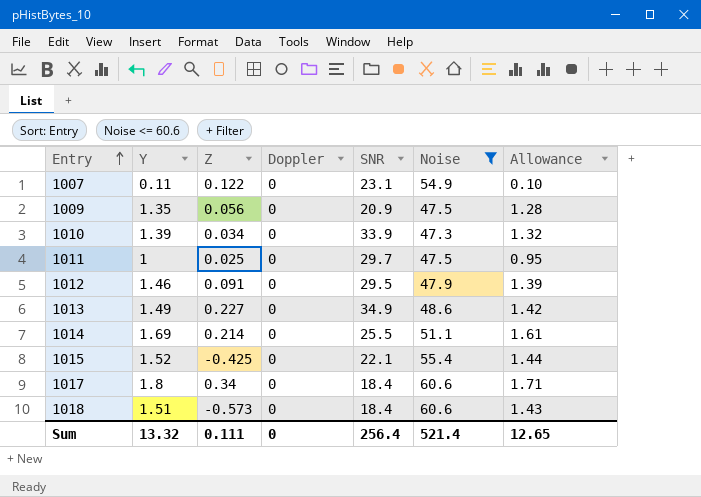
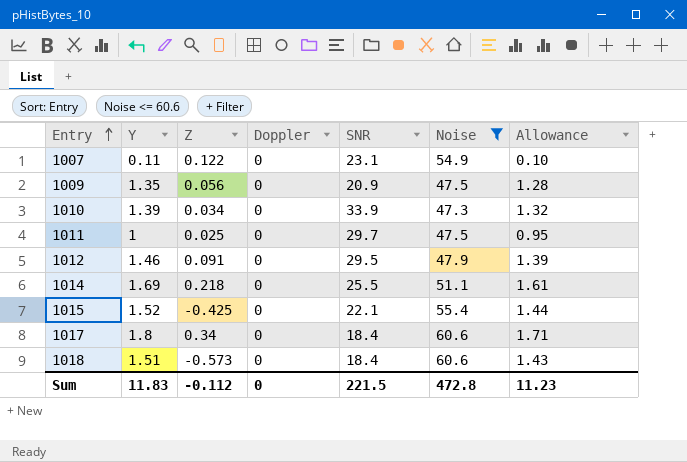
row 1013: 1.49 | 0.227 | 0 | 34.9 | 48.6 | 1.42 -> none
1014 | Z: 0.214 -> 0.218
Sum | Y: 13.32 -> 11.83
Sum | Z: 0.111 -> -0.112
Sum | SNR: 256.4 -> 221.5
Sum | Noise: 521.4 -> 472.8
Sum | Allowance: 12.65 -> 11.23

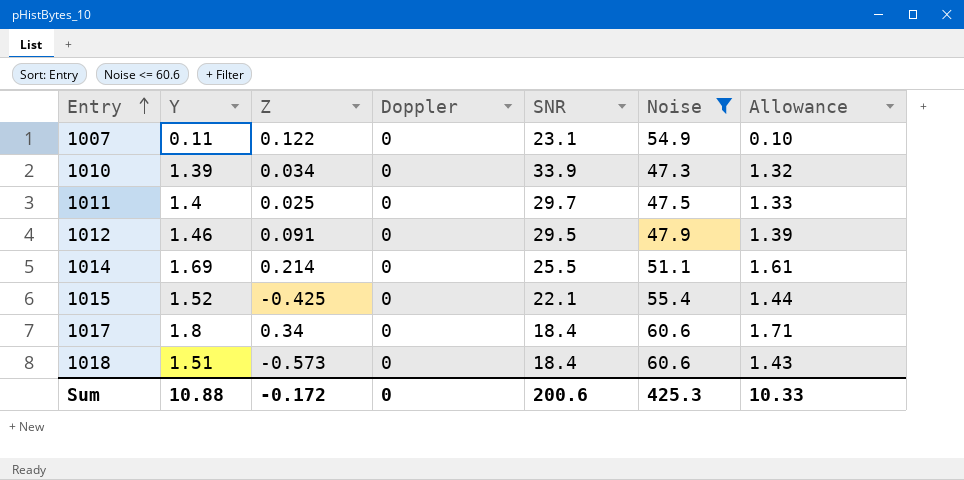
row 1009: 1.35 | 0.056 | 0 | 20.9 | 47.5 | 1.28 -> none
1011 | Y: 1 -> 1.4
1011 | Allowance: 0.95 -> 1.33
1014 | Z: 0.218 -> 0.214
Sum | Y: 11.83 -> 10.88
Sum | Z: -0.112 -> -0.172
Sum | SNR: 221.5 -> 200.6
Sum | Noise: 472.8 -> 425.3
Sum | Allowance: 11.23 -> 10.33

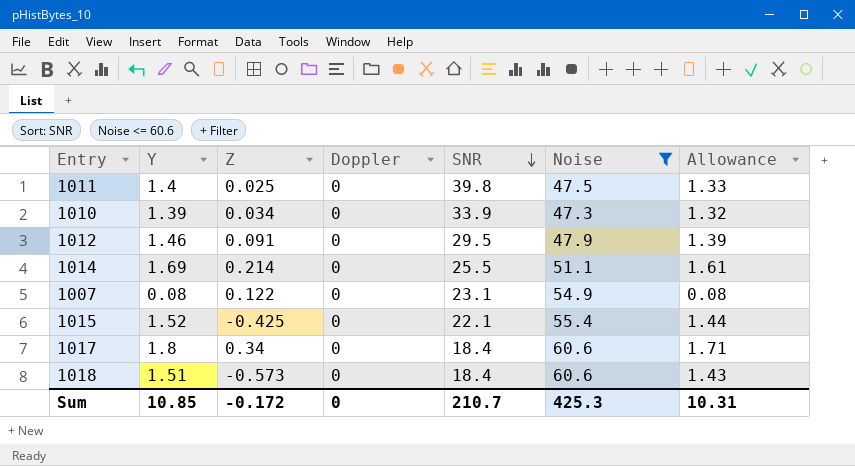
row order: Entry ascending -> SNR descending
1011 | SNR: 29.7 -> 39.8
1007 | Y: 0.11 -> 0.08
1007 | Allowance: 0.10 -> 0.08
Sum | Y: 10.88 -> 10.85
Sum | SNR: 200.6 -> 210.7
Sum | Allowance: 10.33 -> 10.31

